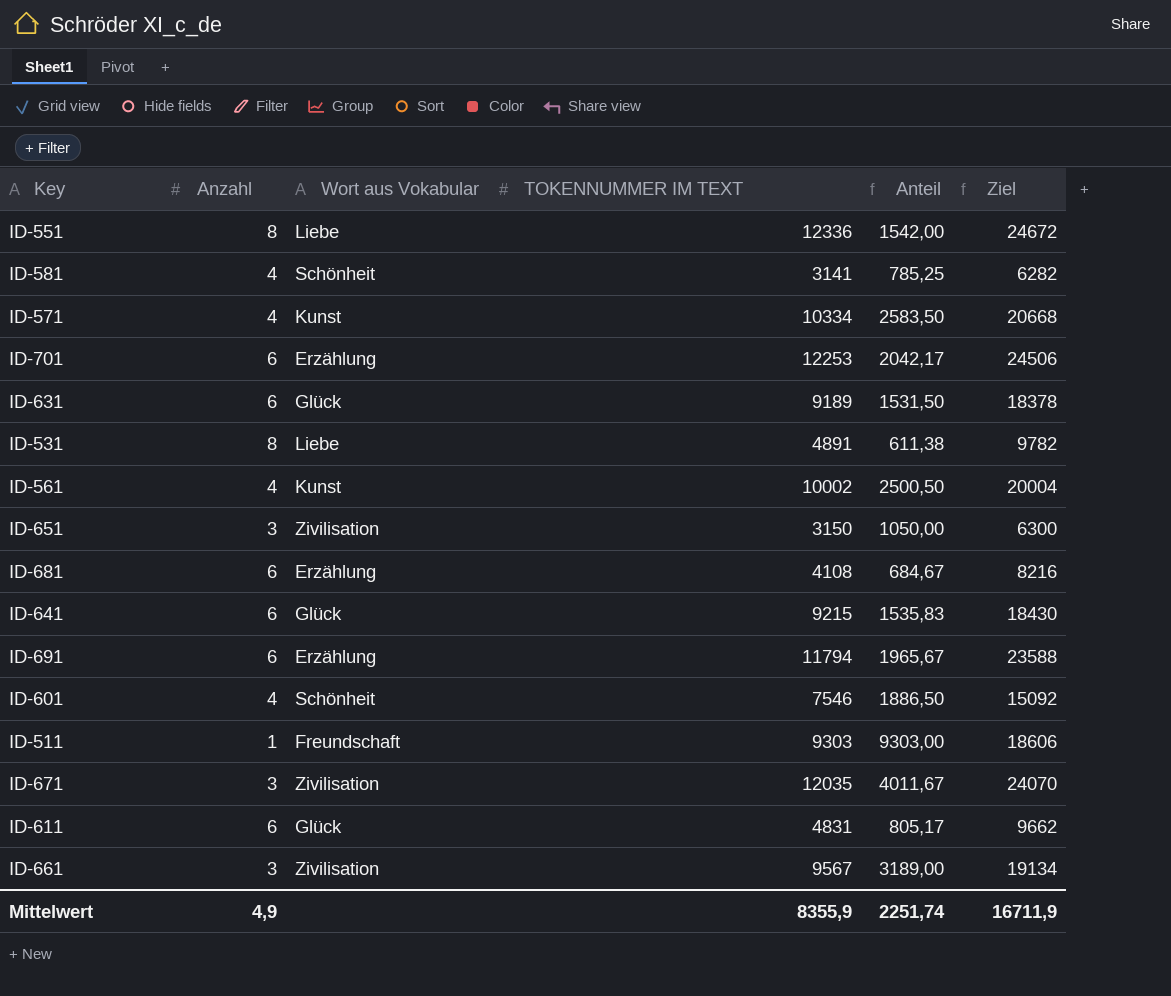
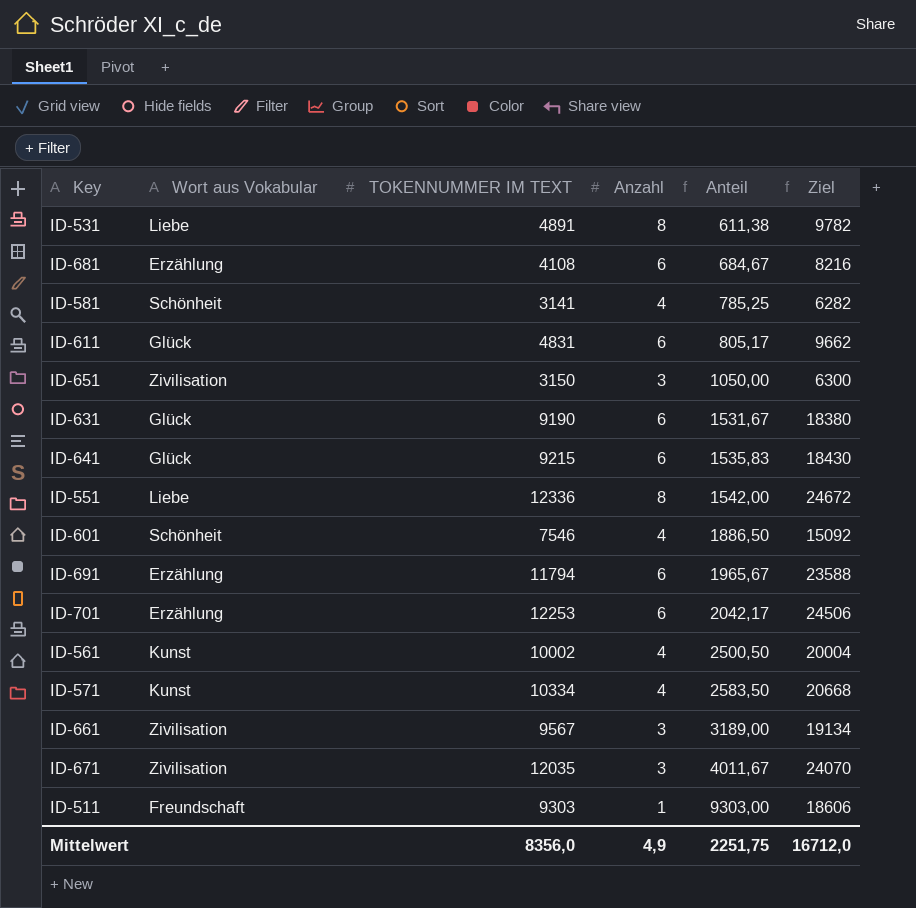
row order: none -> Anteil ascending
column Anzahl | position: 2 -> 4
ID-631 | TOKENNUMMER IM TEXT: 9189 -> 9190
ID-631 | Anteil: 1531,50 -> 1531,67
ID-631 | Ziel: 18378 -> 18380
Mittelwert | TOKENNUMMER IM TEXT: 8355,9 -> 8356,0
Mittelwert | Anteil: 2251,74 -> 2251,75
Mittelwert | Ziel: 16711,9 -> 16712,0

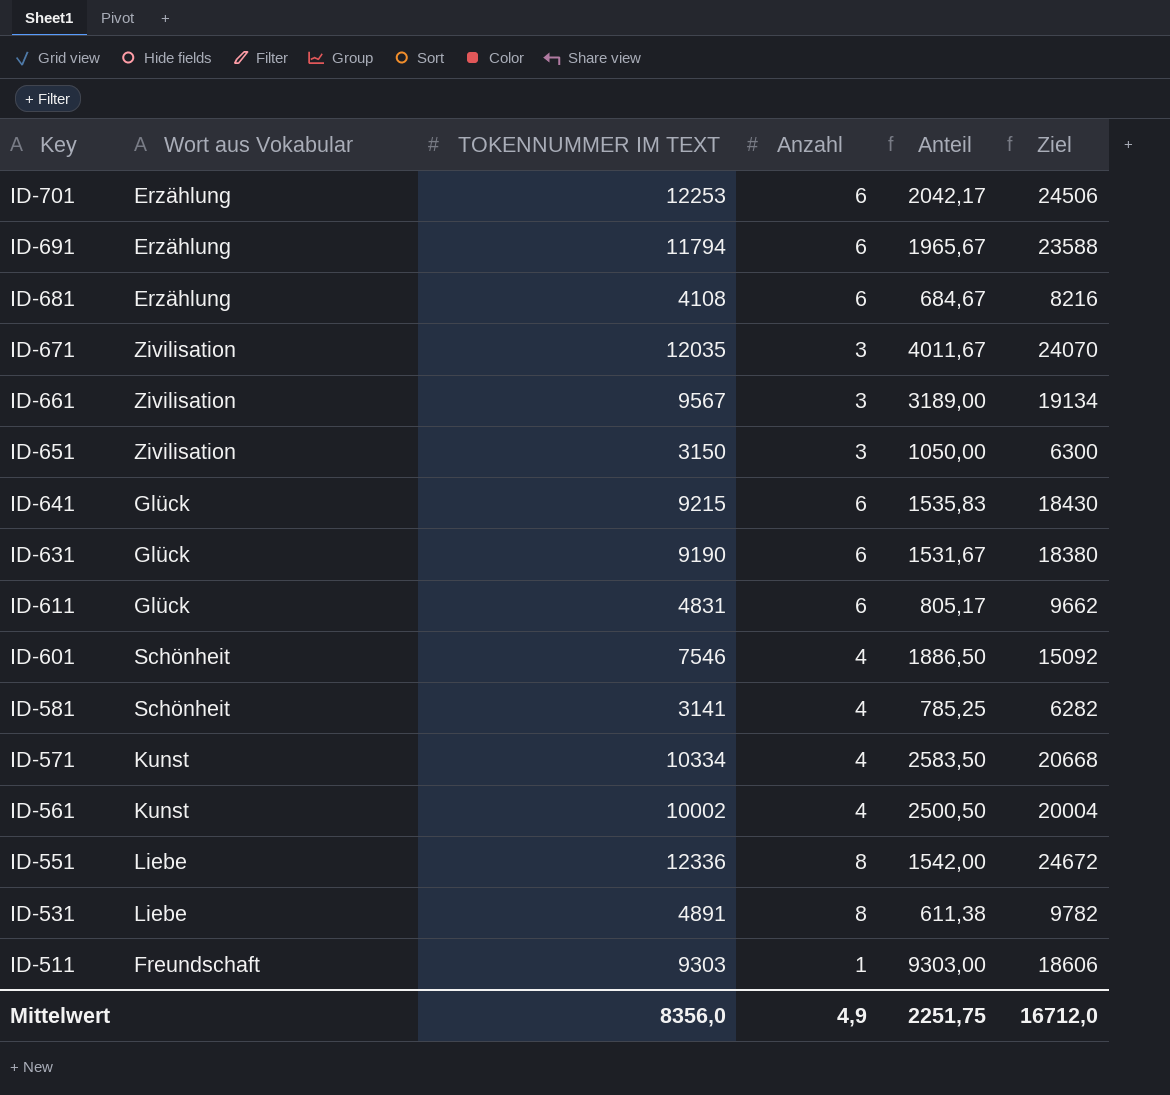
row order: Anteil ascending -> Key descending

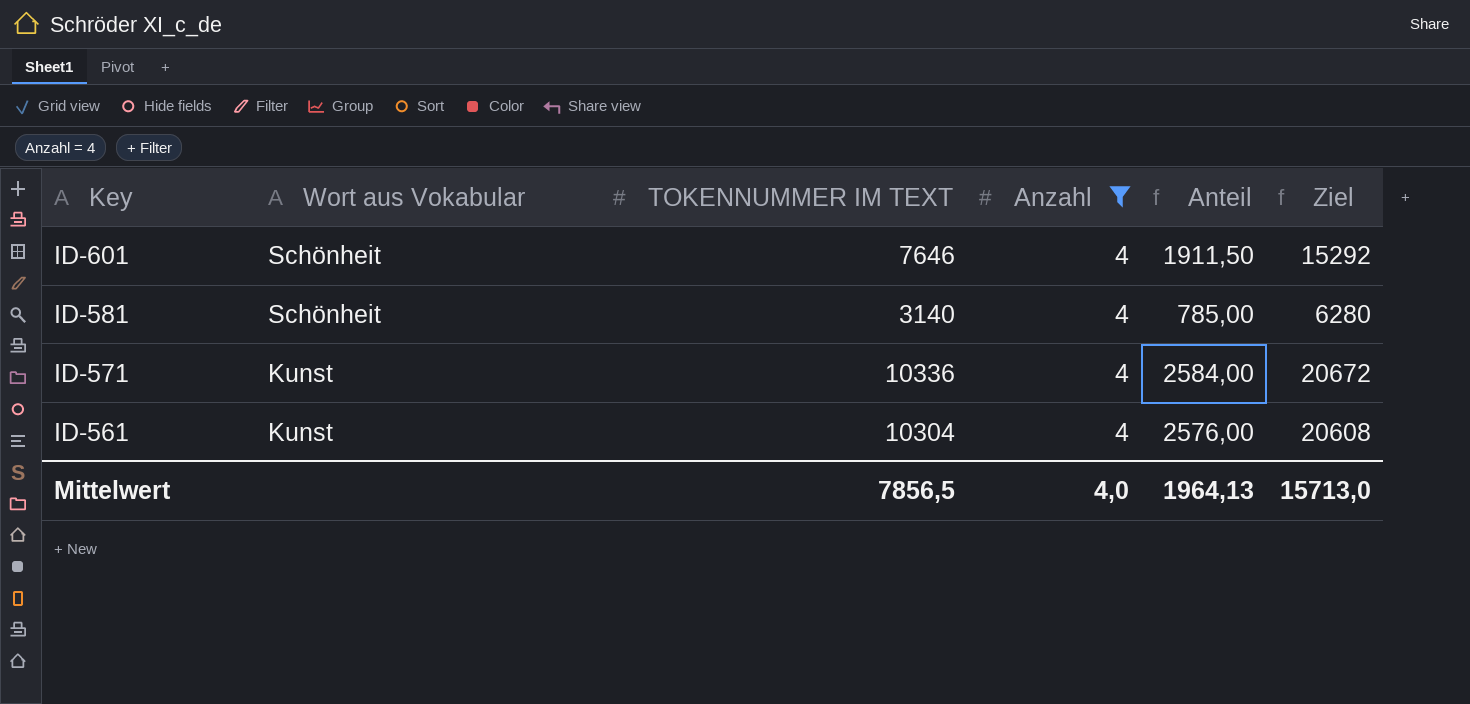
filter: none -> Anzahl = 4
ID-601 | TOKENNUMMER IM TEXT: 7546 -> 7646
ID-601 | Anteil: 1886,50 -> 1911,50
ID-601 | Ziel: 15092 -> 15292
ID-581 | TOKENNUMMER IM TEXT: 3141 -> 3140
ID-581 | Anteil: 785,25 -> 785,00
ID-581 | Ziel: 6282 -> 6280
ID-571 | TOKENNUMMER IM TEXT: 10334 -> 10336
ID-571 | Anteil: 2583,50 -> 2584,00
ID-571 | Ziel: 20668 -> 20672
ID-561 | TOKENNUMMER IM TEXT: 10002 -> 10304
ID-561 | Anteil: 2500,50 -> 2576,00
ID-561 | Ziel: 20004 -> 20608
Mittelwert | TOKENNUMMER IM TEXT: 8356,0 -> 7856,5
Mittelwert | Anzahl: 4,9 -> 4,0
Mittelwert | Anteil: 2251,75 -> 1964,13
Mittelwert | Ziel: 16712,0 -> 15713,0

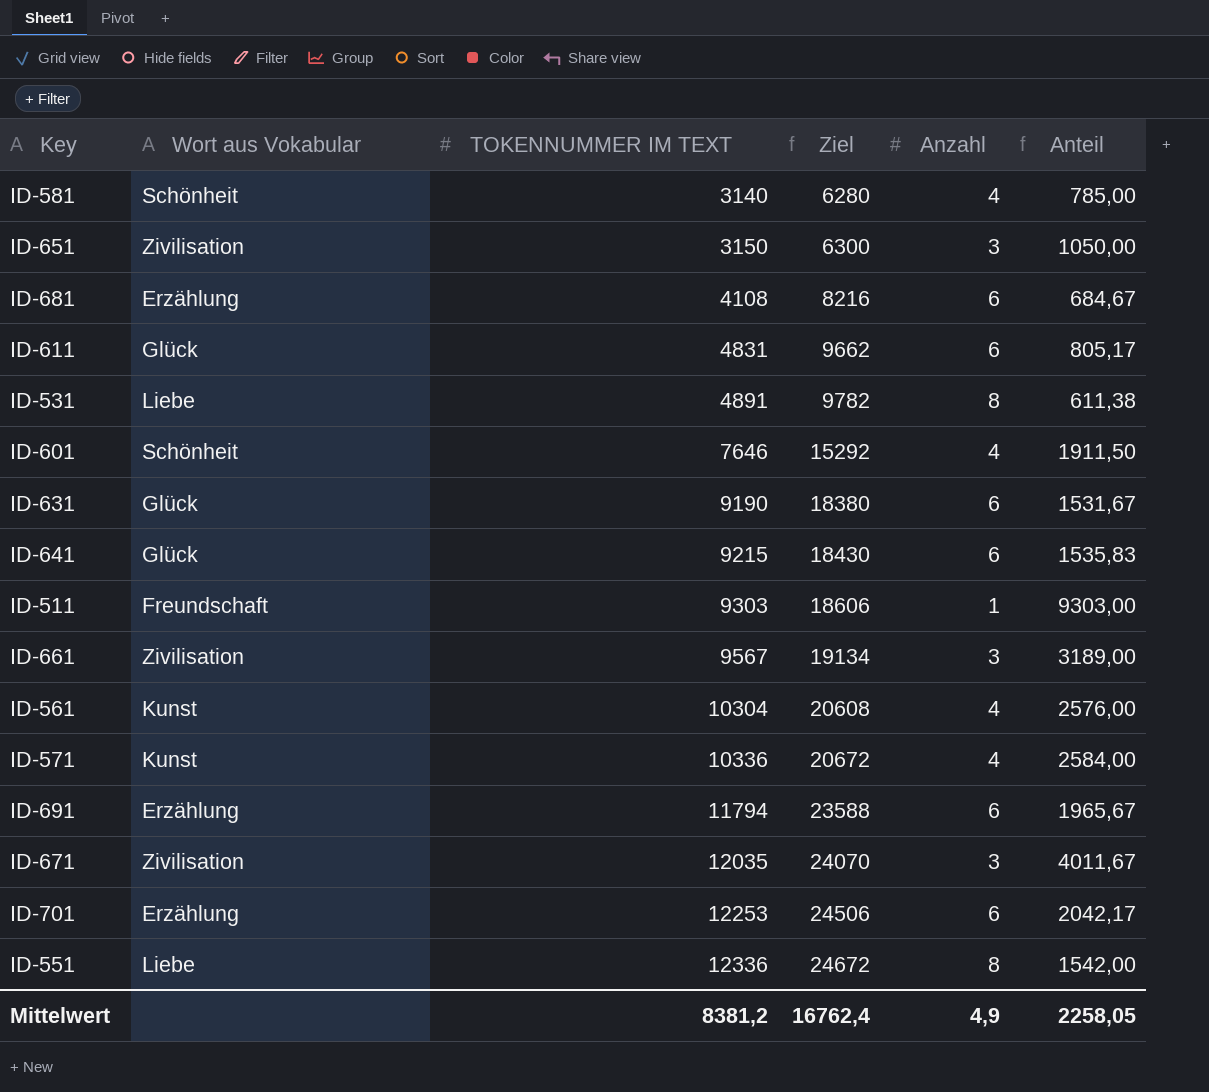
filter: Anzahl = 4 -> none
row order: Key descending -> TOKENNUMMER IM TEXT ascending
column Ziel | position: 6 -> 4
Mittelwert | TOKENNUMMER IM TEXT: 7856,5 -> 8381,2
Mittelwert | Ziel: 15713,0 -> 16762,4
Mittelwert | Anzahl: 4,0 -> 4,9
Mittelwert | Anteil: 1964,13 -> 2258,05

